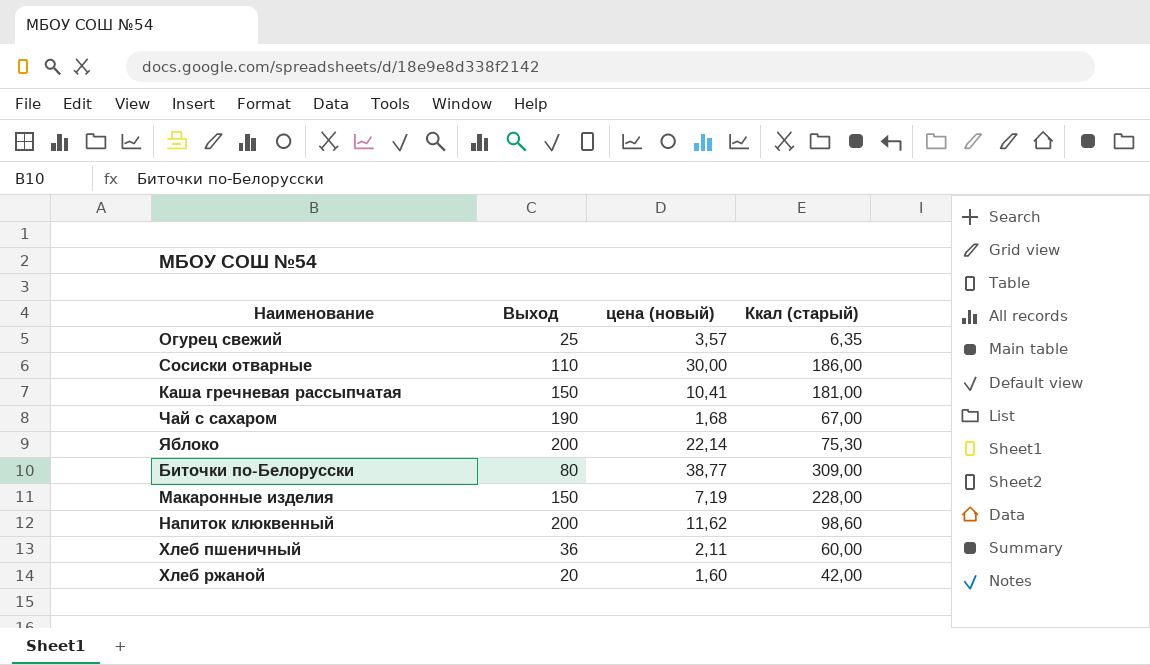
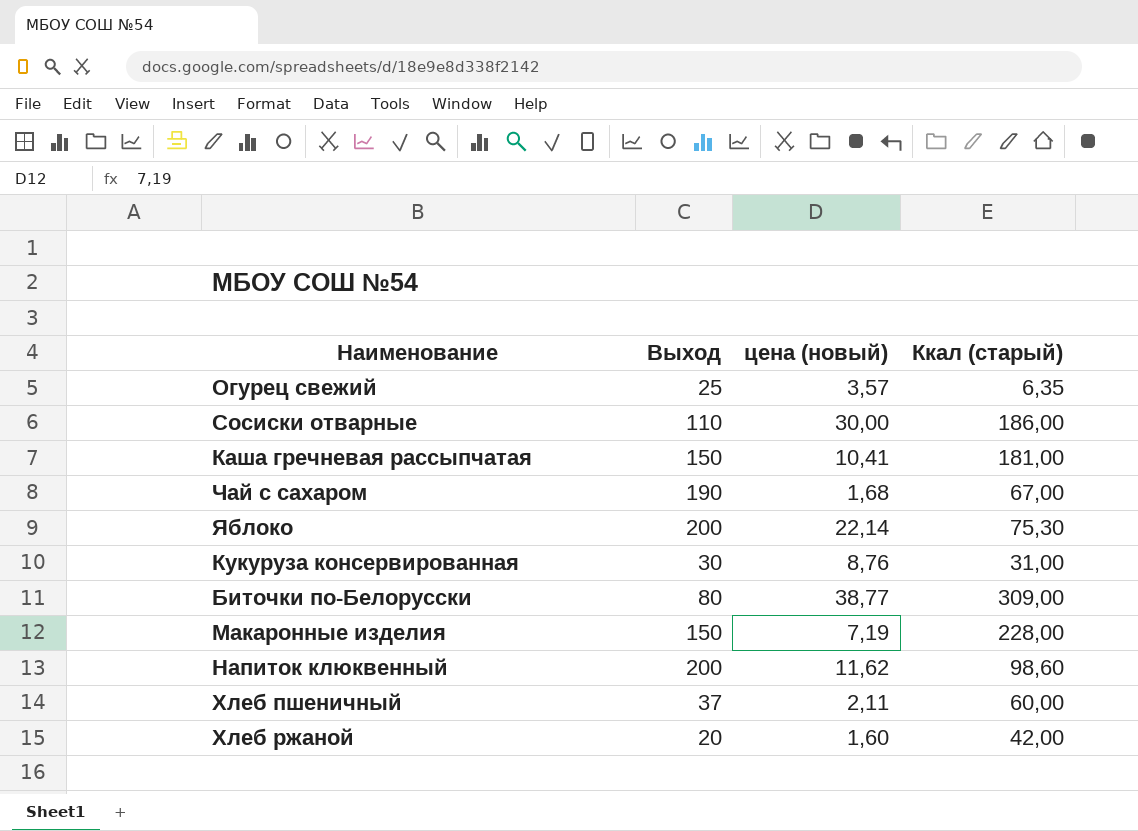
row Кукуруза консервированная: none -> 30 | 8,76 | 31,00
Хлеб пшеничный | Выход: 36 -> 37

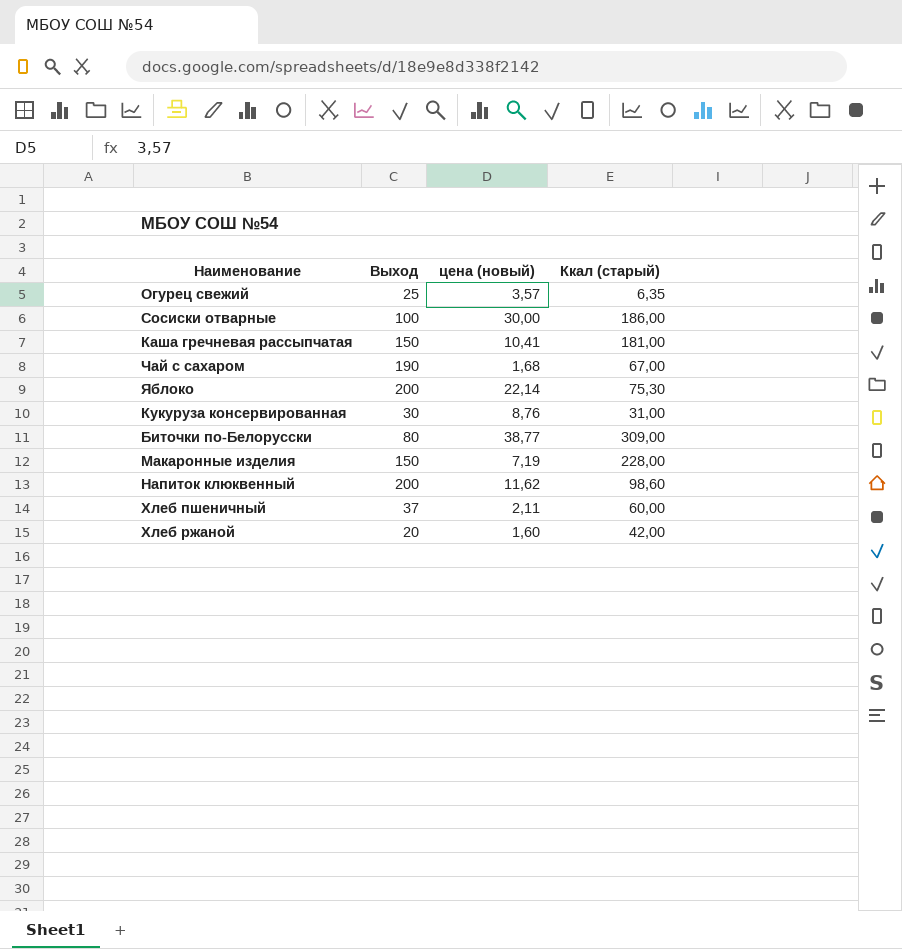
Сосиски отварные | Выход: 110 -> 100

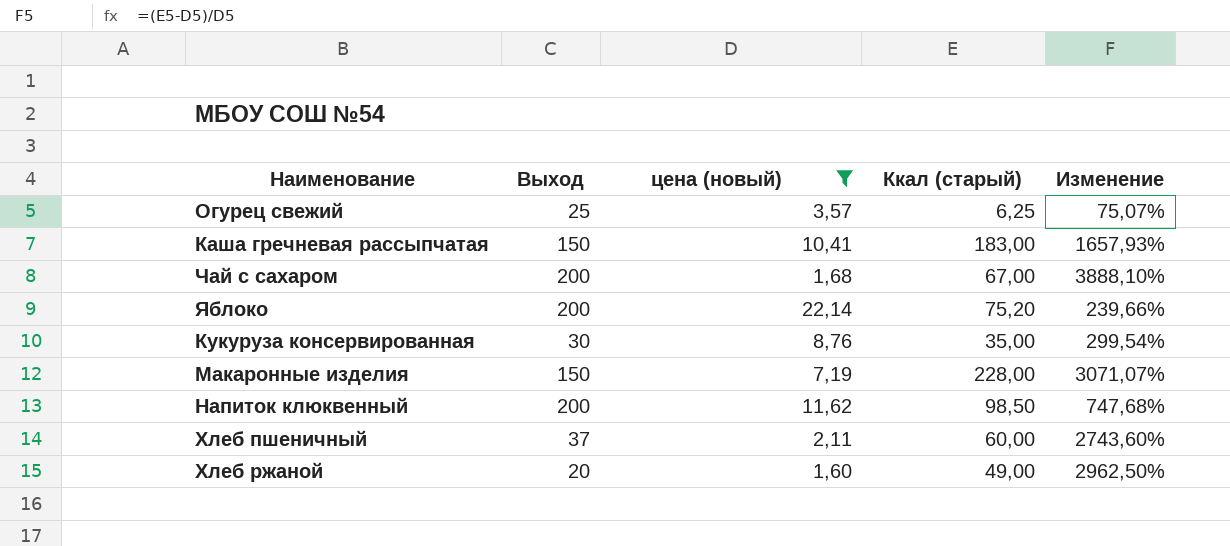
filter: none -> цена (новый) <= 22,14
column Изменение | formula: none -> ([Ккал (старый)] - [цена (новый)]) / [цена (новый)]
Огурец свежий | Ккал (старый): 6,35 -> 6,25
Каша гречневая рассыпчатая | Ккал (старый): 181,00 -> 183,00
Чай с сахаром | Выход: 190 -> 200
Яблоко | Ккал (старый): 75,30 -> 75,20
Кукуруза консервированная | Ккал (старый): 31,00 -> 35,00
Напиток клюквенный | Ккал (старый): 98,60 -> 98,50
Хлеб ржаной | Ккал (старый): 42,00 -> 49,00

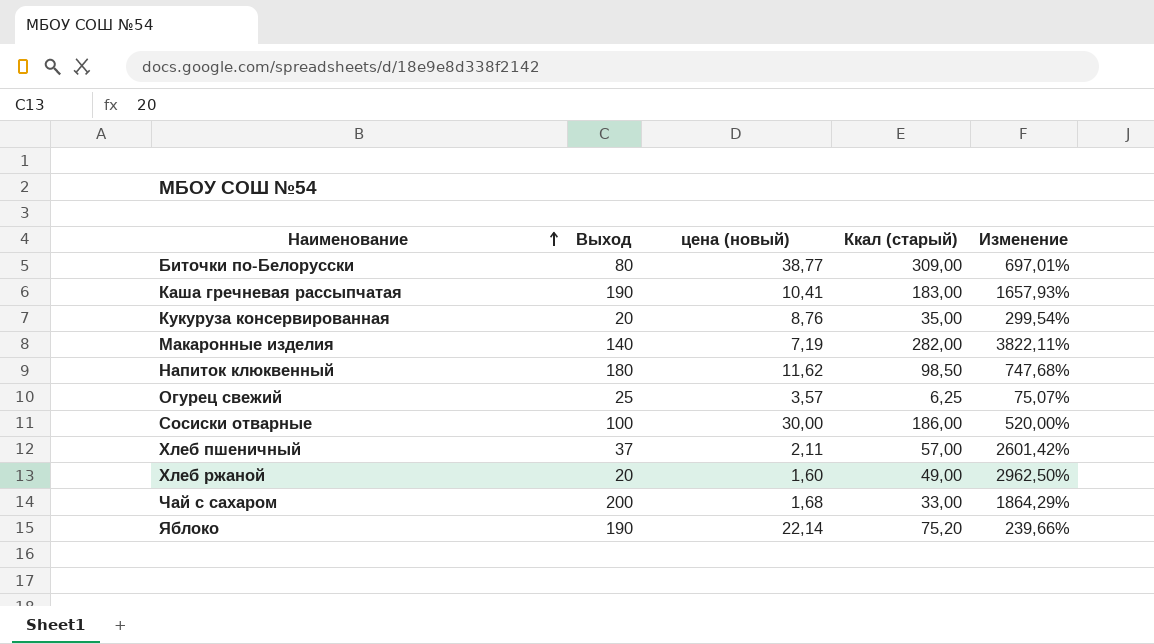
filter: цена (новый) <= 22,14 -> none
row order: none -> Наименование ascending
Каша гречневая рассыпчатая | Выход: 150 -> 190
Кукуруза консервированная | Выход: 30 -> 20
Макаронные изделия | Выход: 150 -> 140
Макаронные изделия | Ккал (старый): 228,00 -> 282,00
Макаронные изделия | Изменение: 3071,07% -> 3822,11%
Напиток клюквенный | Выход: 200 -> 180
Хлеб пшеничный | Ккал (старый): 60,00 -> 57,00
Хлеб пшеничный | Изменение: 2743,60% -> 2601,42%
Чай с сахаром | Ккал (старый): 67,00 -> 33,00
Чай с сахаром | Изменение: 3888,10% -> 1864,29%
Яблоко | Выход: 200 -> 190

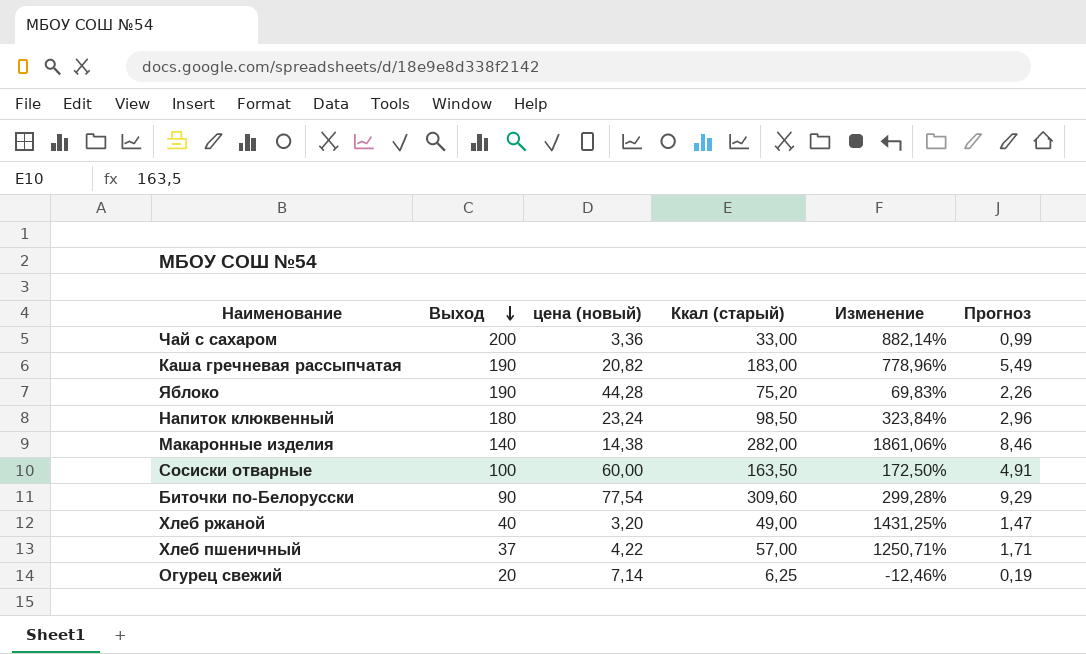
row order: Наименование ascending -> Выход descending
column Прогноз | formula: none -> [Ккал (старый)] * 0,03
row Кукуруза консервированная: 20 | 8,76 | 35,00 | 299,54% -> none
Чай с сахаром | цена (новый): 1,68 -> 3,36
Чай с сахаром | Изменение: 1864,29% -> 882,14%
Каша гречневая рассыпчатая | цена (новый): 10,41 -> 20,82
Каша гречневая рассыпчатая | Изменение: 1657,93% -> 778,96%
Яблоко | цена (новый): 22,14 -> 44,28
Яблоко | Изменение: 239,66% -> 69,83%
Напиток клюквенный | цена (новый): 11,62 -> 23,24
Напиток клюквенный | Изменение: 747,68% -> 323,84%
Макаронные изделия | цена (новый): 7,19 -> 14,38
Макаронные изделия | Изменение: 3822,11% -> 1861,06%
Сосиски отварные | цена (новый): 30,00 -> 60,00
Сосиски отварные | Ккал (старый): 186,00 -> 163,50
Сосиски отварные | Изменение: 520,00% -> 172,50%
Биточки по-Белорусски | Выход: 80 -> 90
Биточки по-Белорусски | цена (новый): 38,77 -> 77,54
Биточки по-Белорусски | Ккал (старый): 309,00 -> 309,60
Биточки по-Белорусски | Изменение: 697,01% -> 299,28%
Хлеб ржаной | Выход: 20 -> 40
Хлеб ржаной | цена (новый): 1,60 -> 3,20
Хлеб ржаной | Изменение: 2962,50% -> 1431,25%
Хлеб пшеничный | цена (новый): 2,11 -> 4,22
Хлеб пшеничный | Изменение: 2601,42% -> 1250,71%
Огурец свежий | Выход: 25 -> 20
Огурец свежий | цена (новый): 3,57 -> 7,14
Огурец свежий | Изменение: 75,07% -> -12,46%

